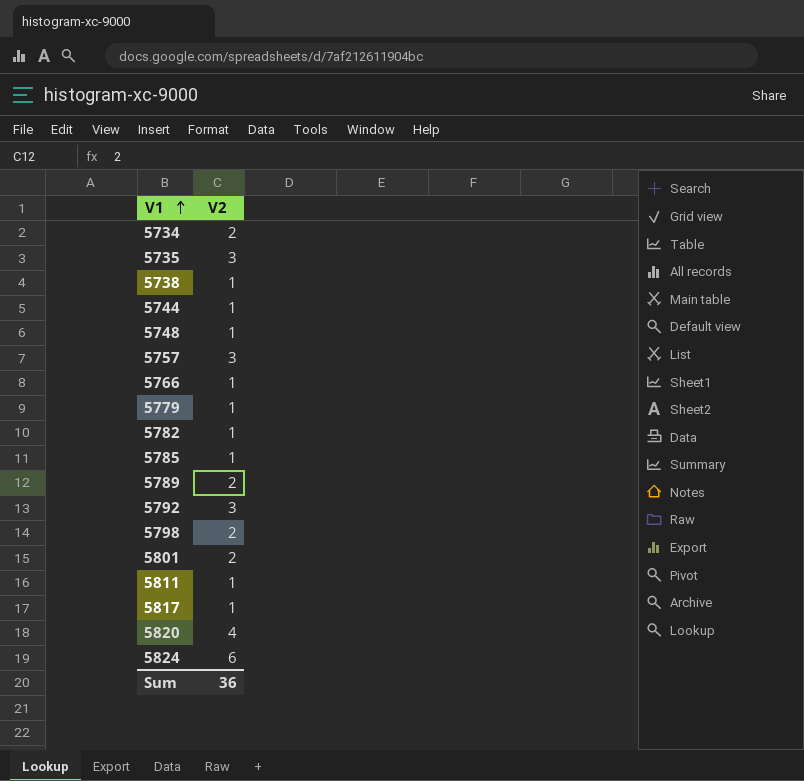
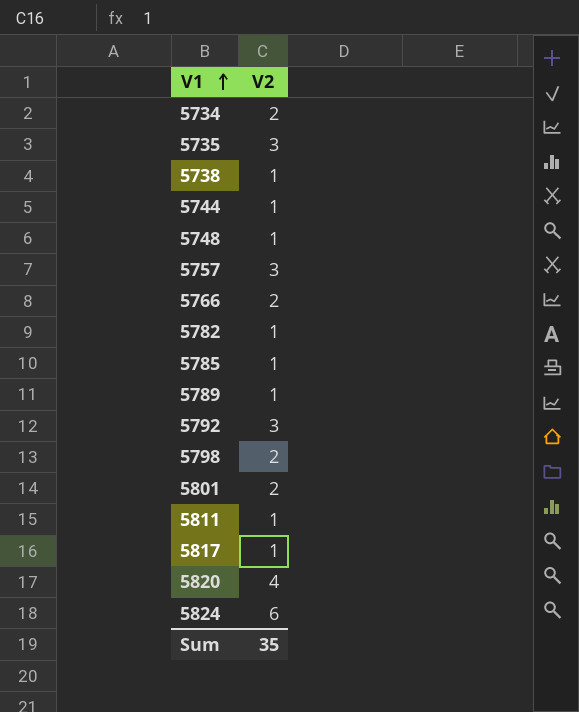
row 5779: 1 -> none
5766 | V2: 1 -> 2
5789 | V2: 2 -> 1
Sum | V2: 36 -> 35

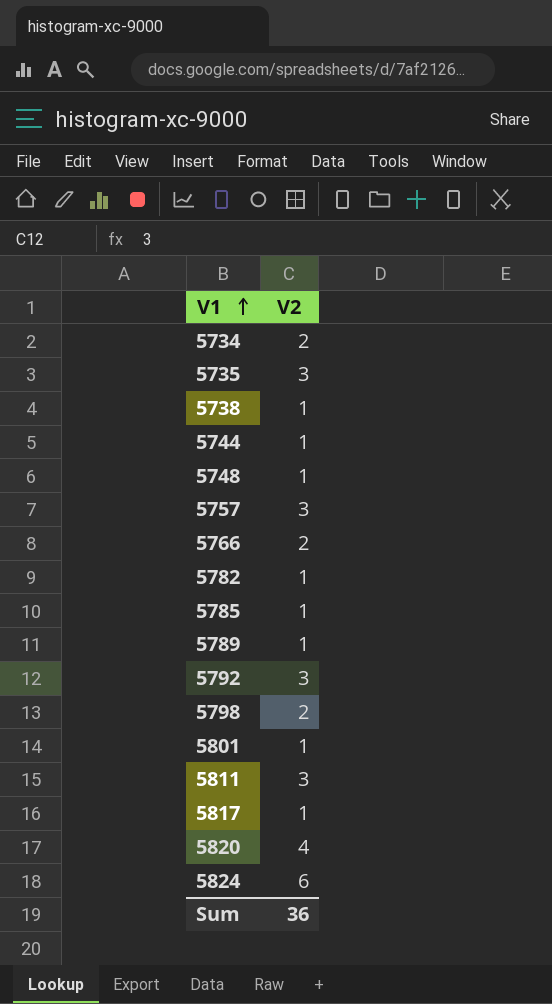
5801 | V2: 2 -> 1
5811 | V2: 1 -> 3
Sum | V2: 35 -> 36

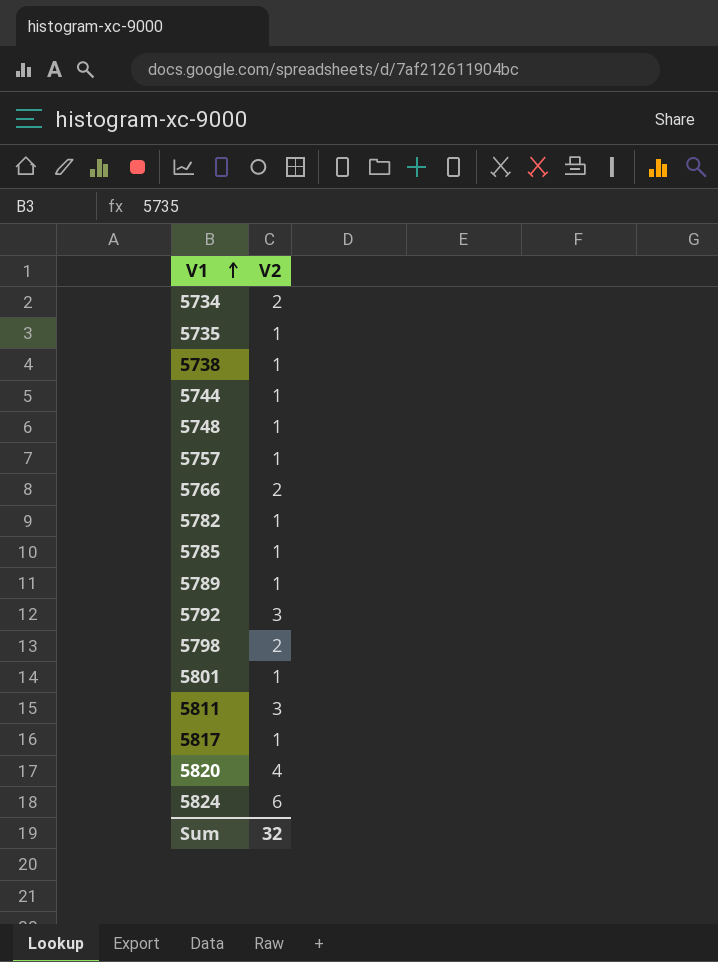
5735 | V2: 3 -> 1
5757 | V2: 3 -> 1
Sum | V2: 36 -> 32

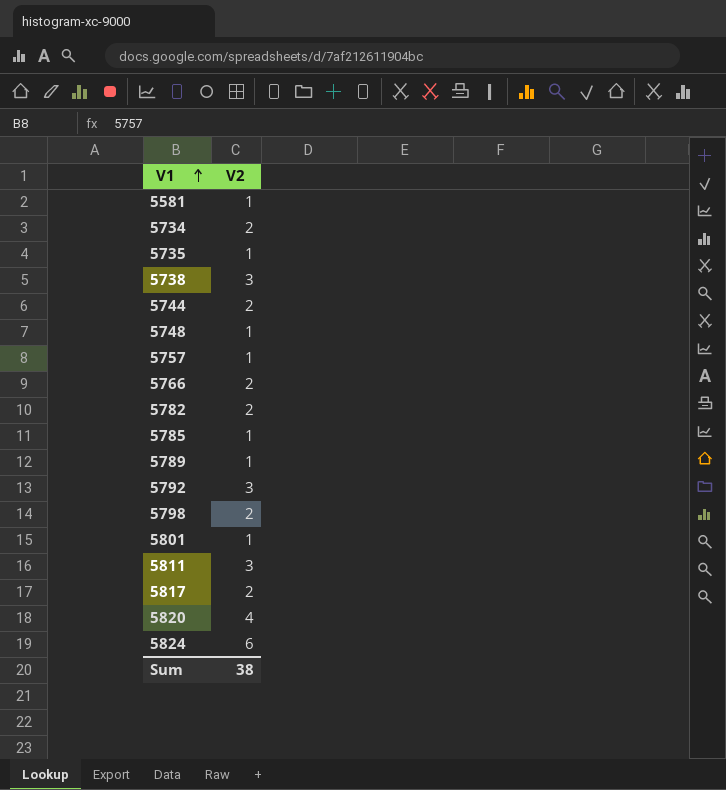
row 5581: none -> 1
5738 | V2: 1 -> 3
5744 | V2: 1 -> 2
5782 | V2: 1 -> 2
5817 | V2: 1 -> 2
Sum | V2: 32 -> 38

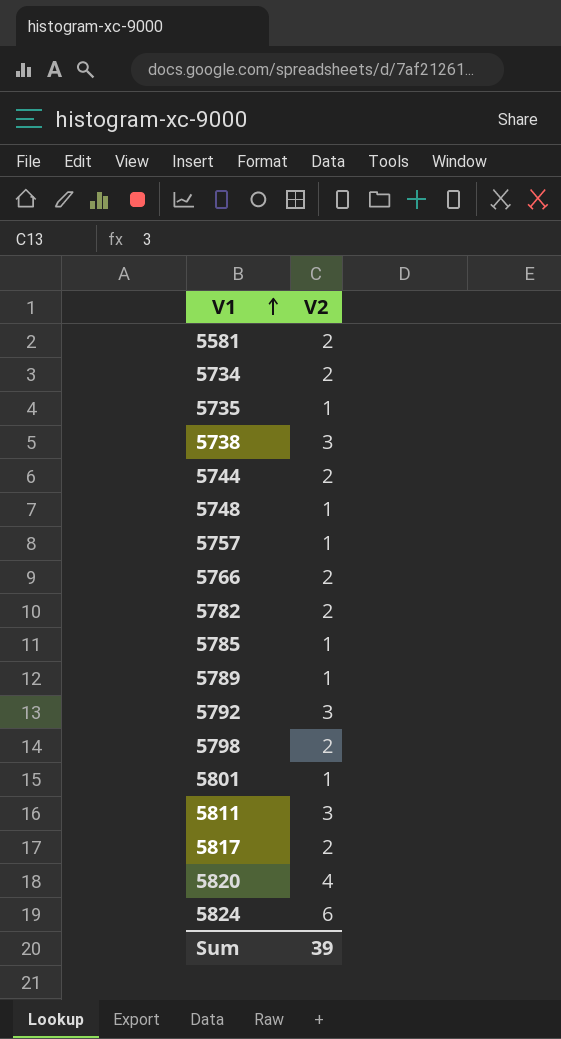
5581 | V2: 1 -> 2
Sum | V2: 38 -> 39

